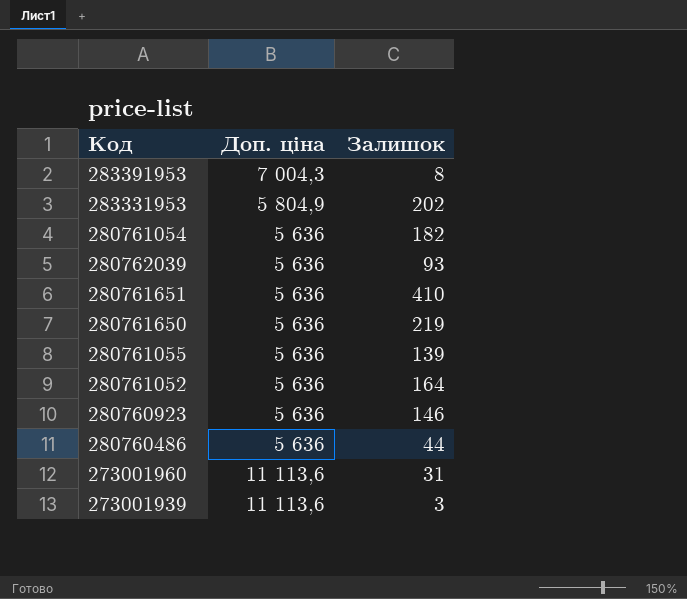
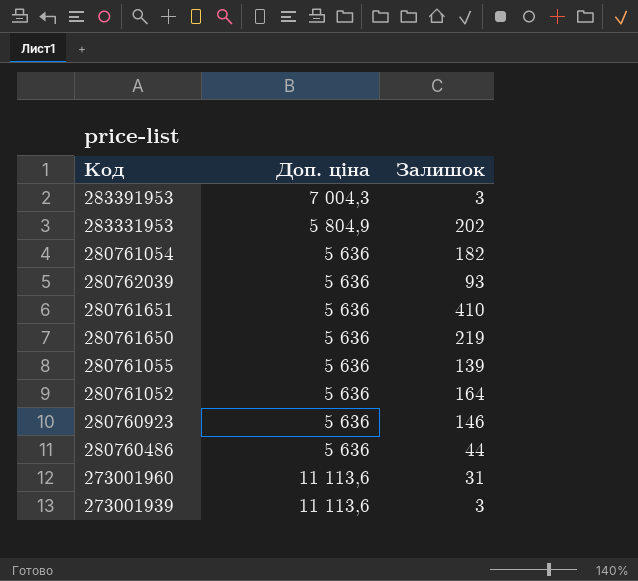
283391953 | Залишок: 8 -> 3

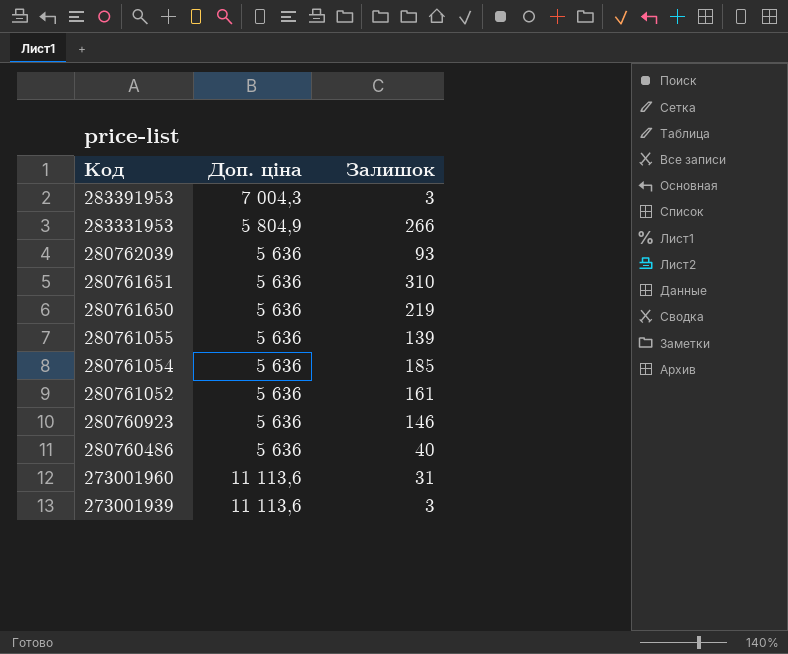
row order: none -> Код descending
283331953 | Залишок: 202 -> 266
280761651 | Залишок: 410 -> 310
280761054 | Залишок: 182 -> 185
280761052 | Залишок: 164 -> 161
280760486 | Залишок: 44 -> 40

